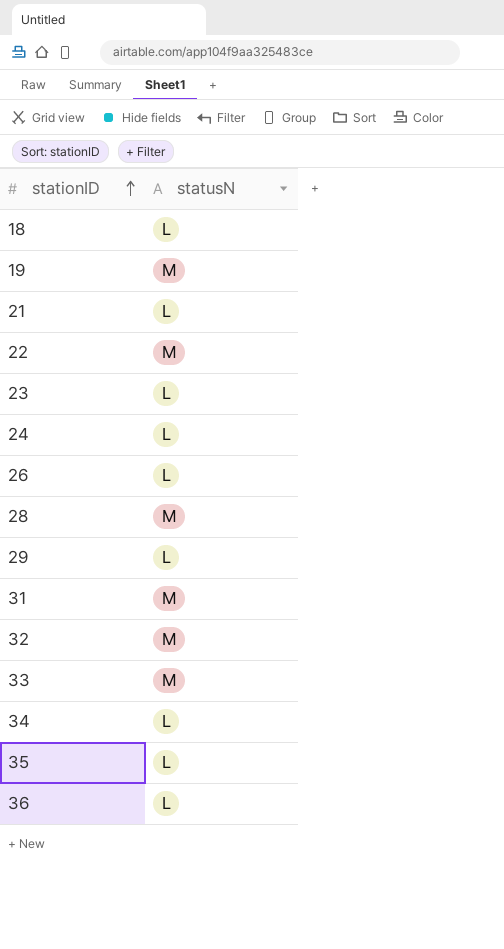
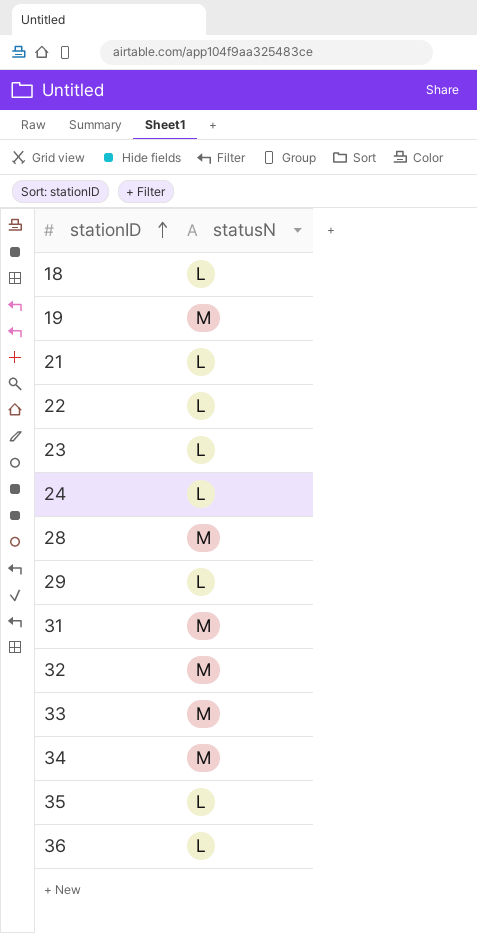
row 26: L -> none
22 | statusN: M -> L
34 | statusN: L -> M

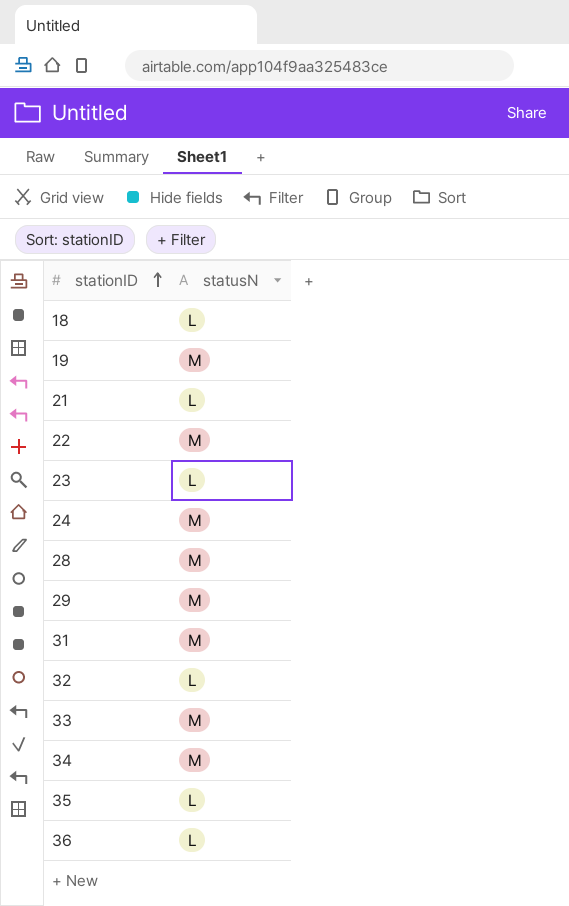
22 | statusN: L -> M
24 | statusN: L -> M
29 | statusN: L -> M
32 | statusN: M -> L

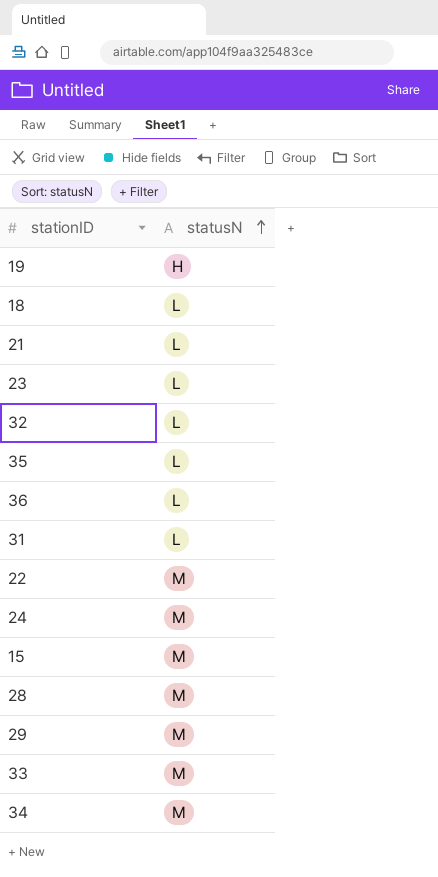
row order: stationID ascending -> statusN ascending
19 | statusN: M -> H
31 | statusN: M -> L
row 15: none -> M

